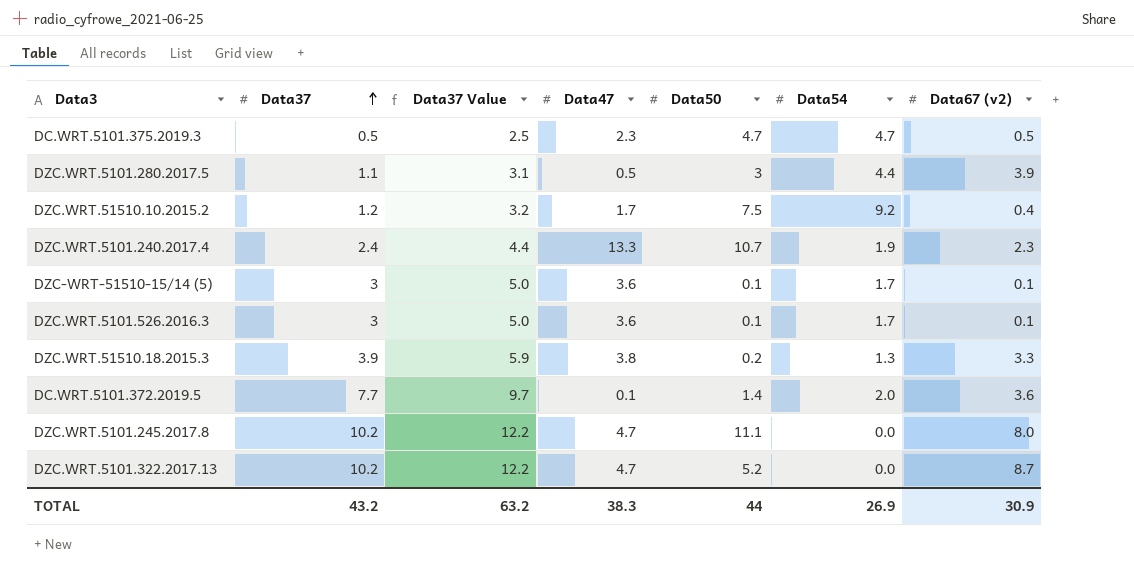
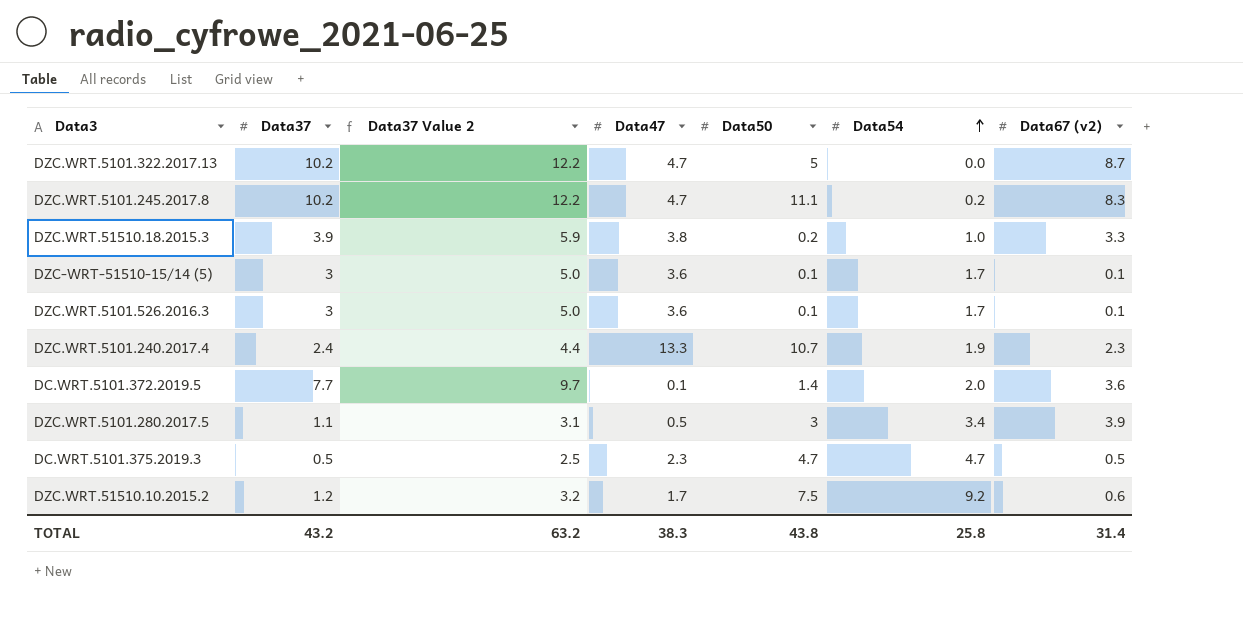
row order: Data37 ascending -> Data54 ascending
column name: Data37 Value -> Data37 Value 2
DZC.WRT.5101.322.2017.13 | Data50: 5.2 -> 5
DZC.WRT.5101.245.2017.8 | Data54: 0.0 -> 0.2
DZC.WRT.5101.245.2017.8 | Data67 (v2): 8.0 -> 8.3
DZC.WRT.51510.18.2015.3 | Data54: 1.3 -> 1.0
DZC.WRT.5101.280.2017.5 | Data54: 4.4 -> 3.4
DZC.WRT.51510.10.2015.2 | Data67 (v2): 0.4 -> 0.6
TOTAL | Data50: 44 -> 43.8
TOTAL | Data54: 26.9 -> 25.8
TOTAL | Data67 (v2): 30.9 -> 31.4

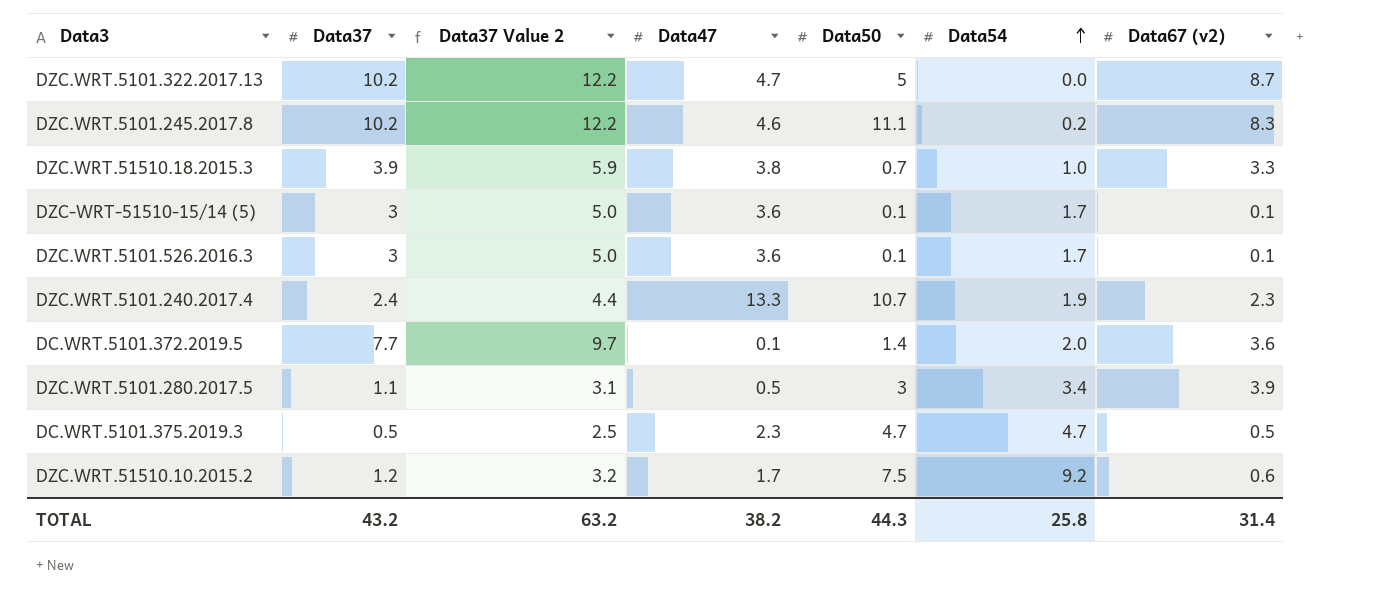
DZC.WRT.5101.245.2017.8 | Data47: 4.7 -> 4.6
DZC.WRT.51510.18.2015.3 | Data50: 0.2 -> 0.7
TOTAL | Data47: 38.3 -> 38.2
TOTAL | Data50: 43.8 -> 44.3

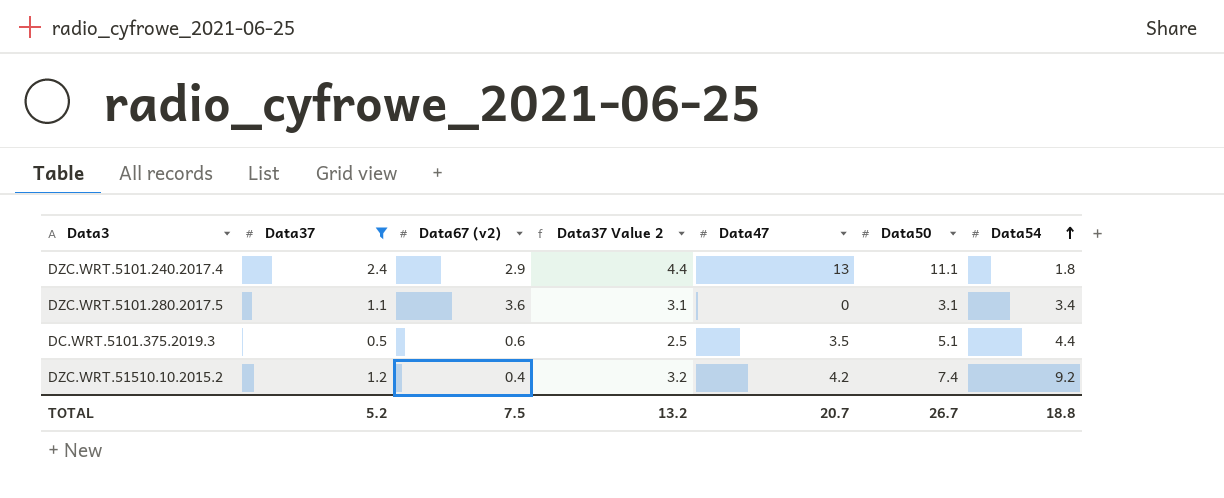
filter: none -> Data37 <= 2.4
column Data67 (v2) | position: 7 -> 3
DZC.WRT.5101.240.2017.4 | Data67 (v2): 2.3 -> 2.9
DZC.WRT.5101.240.2017.4 | Data47: 13.3 -> 13
DZC.WRT.5101.240.2017.4 | Data50: 10.7 -> 11.1
DZC.WRT.5101.240.2017.4 | Data54: 1.9 -> 1.8
DZC.WRT.5101.280.2017.5 | Data67 (v2): 3.9 -> 3.6
DZC.WRT.5101.280.2017.5 | Data47: 0.5 -> 0
DZC.WRT.5101.280.2017.5 | Data50: 3 -> 3.1
DC.WRT.5101.375.2019.3 | Data67 (v2): 0.5 -> 0.6
DC.WRT.5101.375.2019.3 | Data47: 2.3 -> 3.5
DC.WRT.5101.375.2019.3 | Data50: 4.7 -> 5.1
DC.WRT.5101.375.2019.3 | Data54: 4.7 -> 4.4
DZC.WRT.51510.10.2015.2 | Data67 (v2): 0.6 -> 0.4
DZC.WRT.51510.10.2015.2 | Data47: 1.7 -> 4.2
DZC.WRT.51510.10.2015.2 | Data50: 7.5 -> 7.4
TOTAL | Data37: 43.2 -> 5.2
TOTAL | Data67 (v2): 31.4 -> 7.5
TOTAL | Data37 Value 2: 63.2 -> 13.2
TOTAL | Data47: 38.2 -> 20.7
TOTAL | Data50: 44.3 -> 26.7
TOTAL | Data54: 25.8 -> 18.8

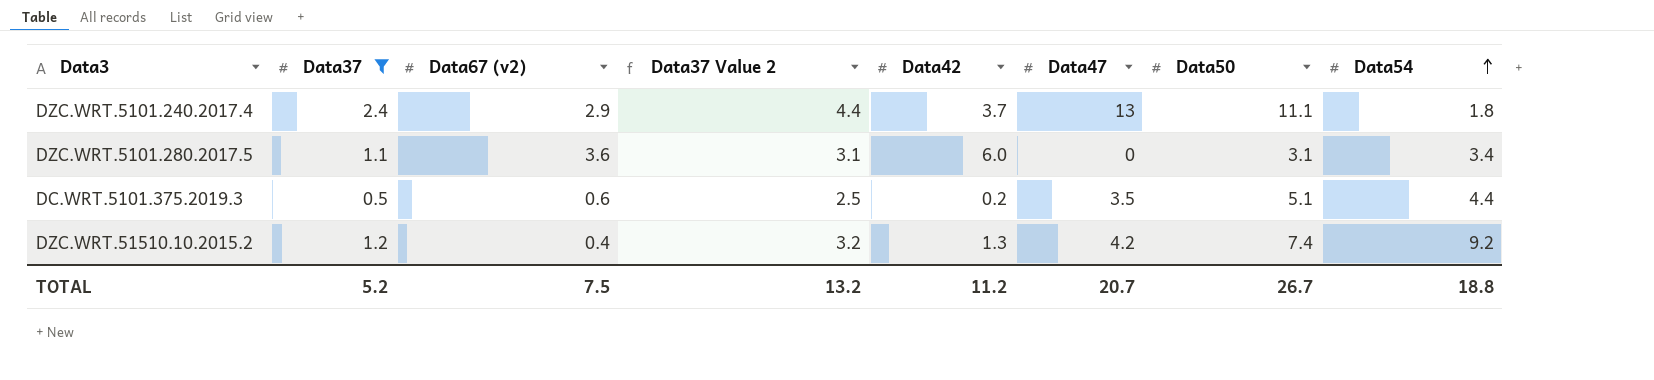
column Data42 | position: none -> 5

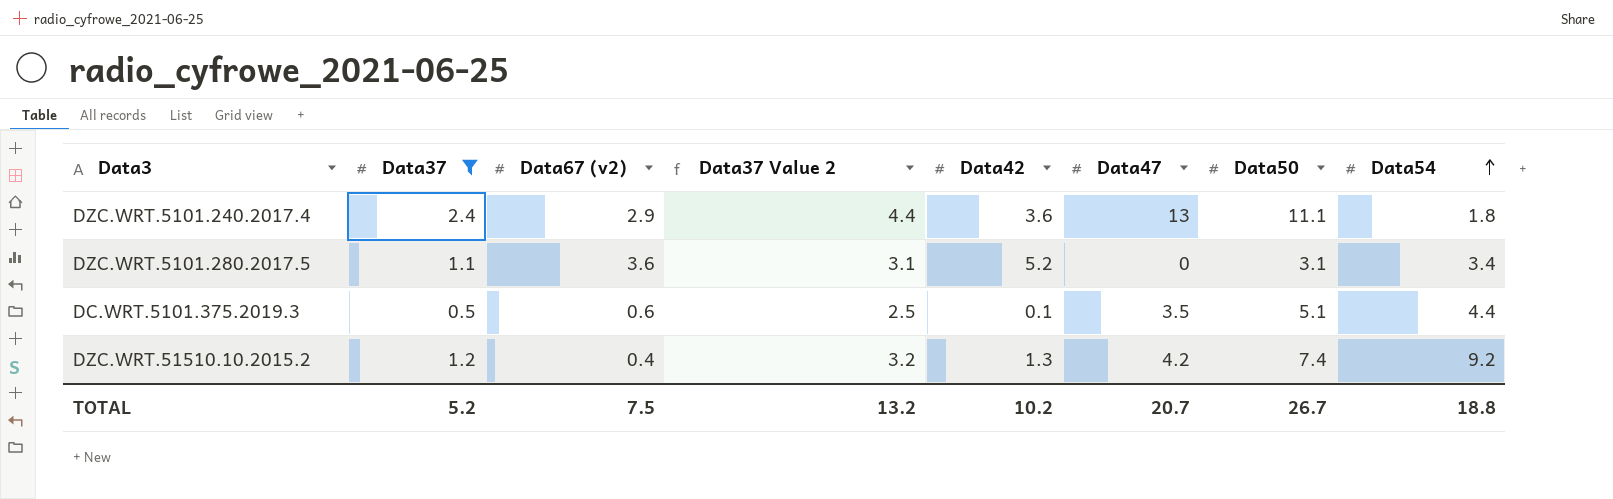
DZC.WRT.5101.240.2017.4 | Data42: 3.7 -> 3.6
DZC.WRT.5101.280.2017.5 | Data42: 6.0 -> 5.2
DC.WRT.5101.375.2019.3 | Data42: 0.2 -> 0.1
TOTAL | Data42: 11.2 -> 10.2

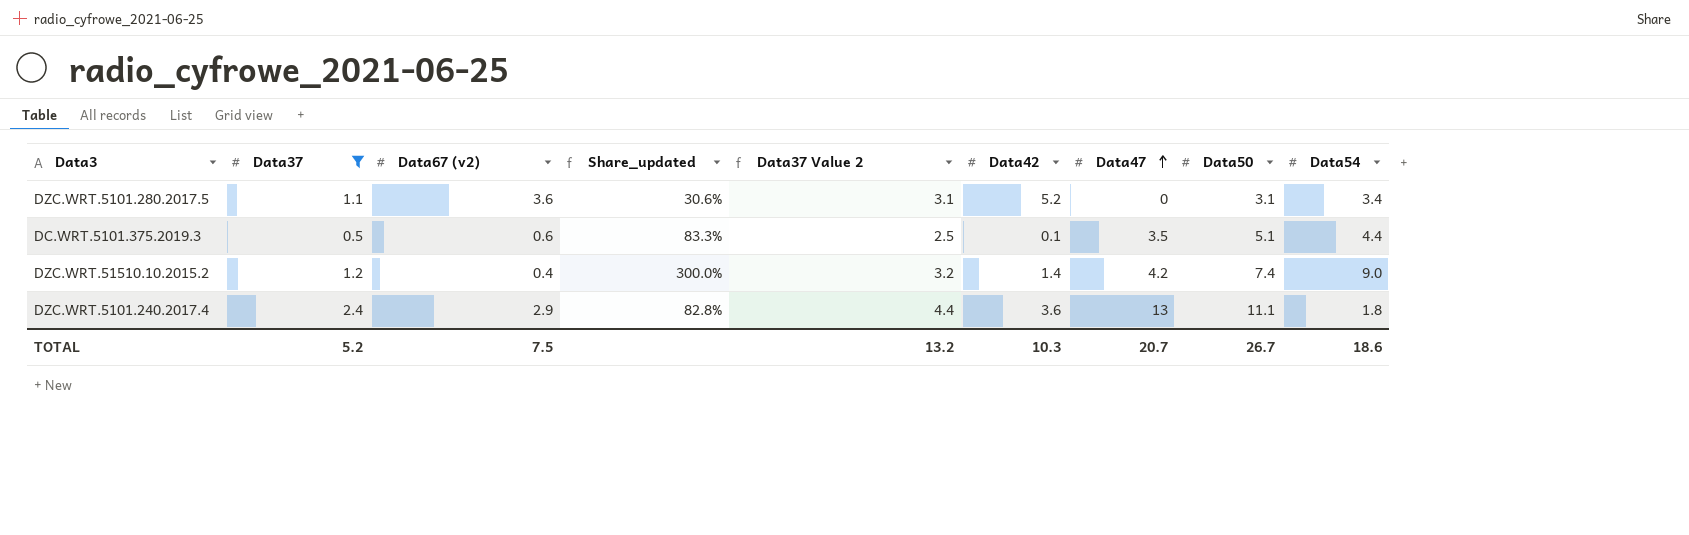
row order: Data54 ascending -> Data47 ascending
column Share_updated | formula: none -> [Data37] / [Data67 (v2)]
DZC.WRT.51510.10.2015.2 | Data42: 1.3 -> 1.4
DZC.WRT.51510.10.2015.2 | Data54: 9.2 -> 9.0
TOTAL | Data42: 10.2 -> 10.3
TOTAL | Data54: 18.8 -> 18.6

